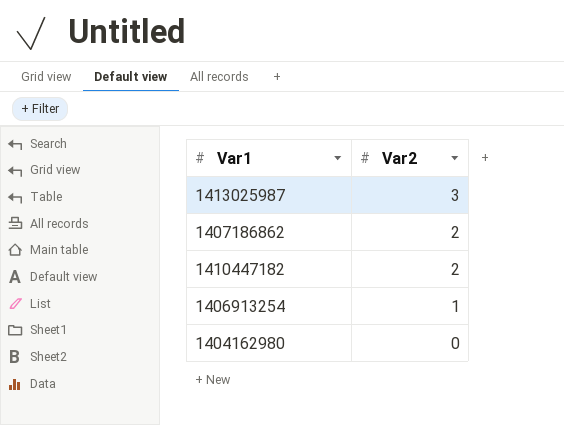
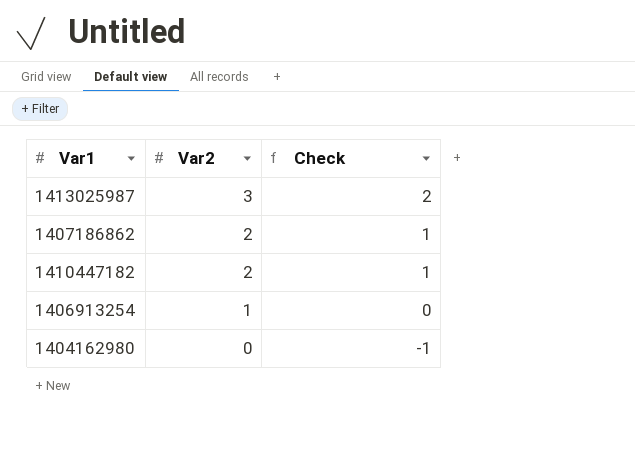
column Check | formula: none -> [Var2] - 1

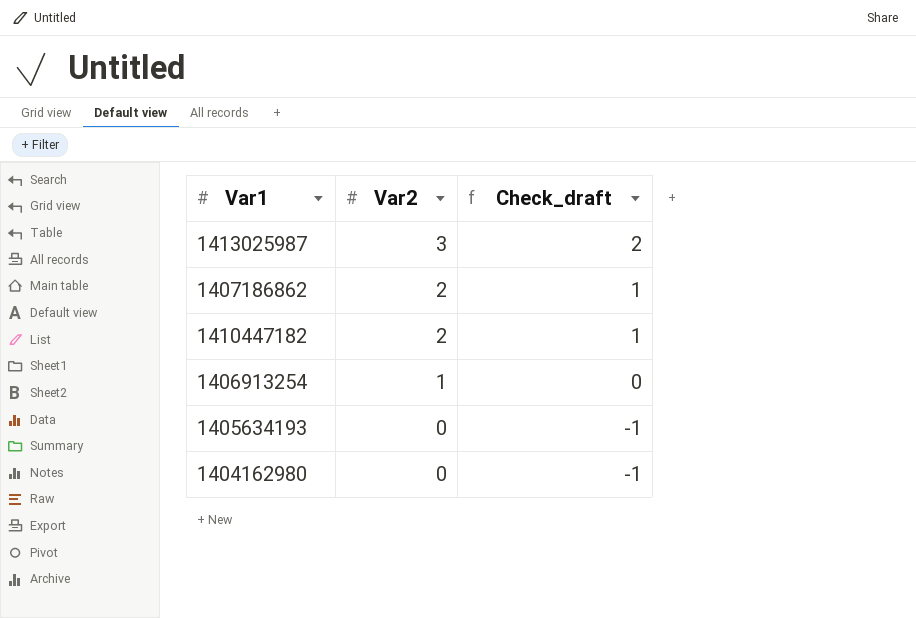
column name: Check -> Check_draft
row 1405634193: none -> 0 | -1

